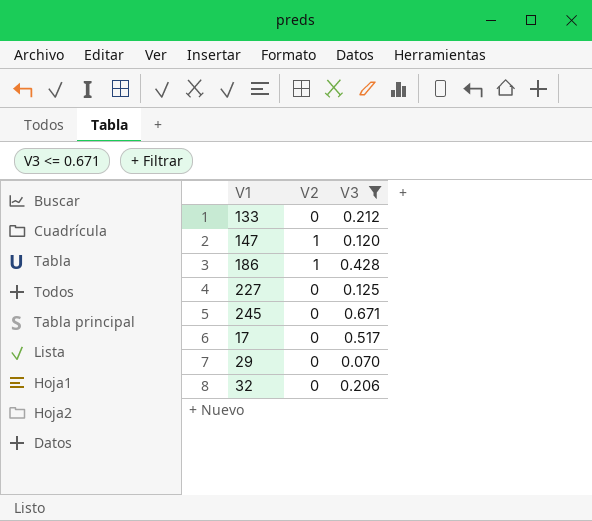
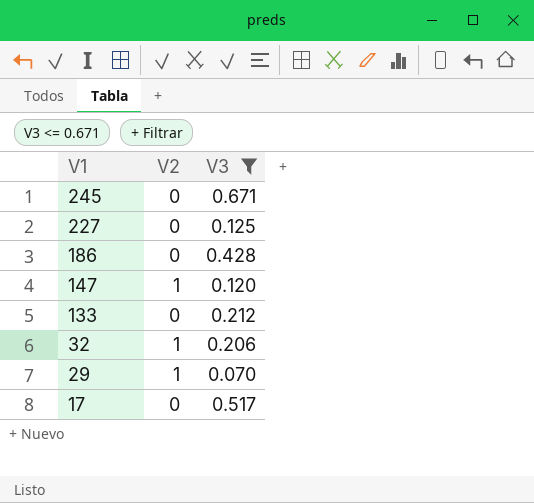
row order: none -> V1 descending
186 | V2: 1 -> 0
32 | V2: 0 -> 1
29 | V2: 0 -> 1

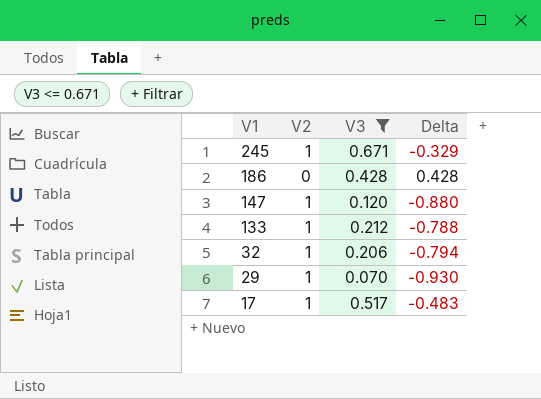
column Delta | formula: none -> [V3] - [V2]
row 227: 0 | 0.125 -> none
245 | V2: 0 -> 1
133 | V2: 0 -> 1
17 | V2: 0 -> 1

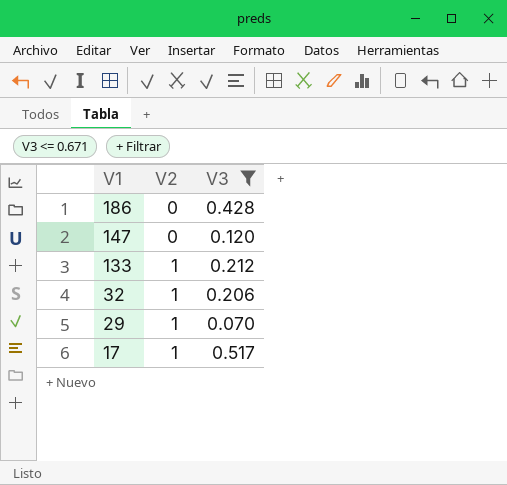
column Delta | formula: [V3] - [V2] -> none
row 245: 1 | 0.671 | -0.329 -> none
147 | V2: 1 -> 0

